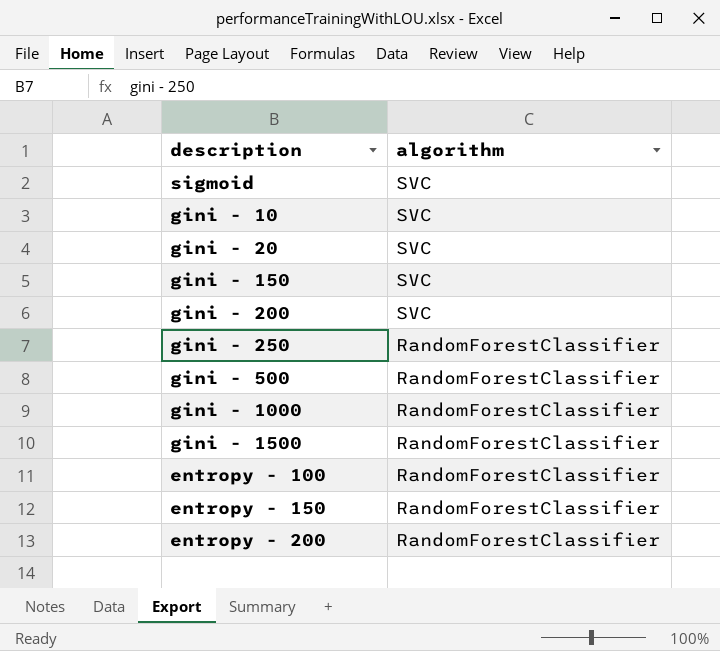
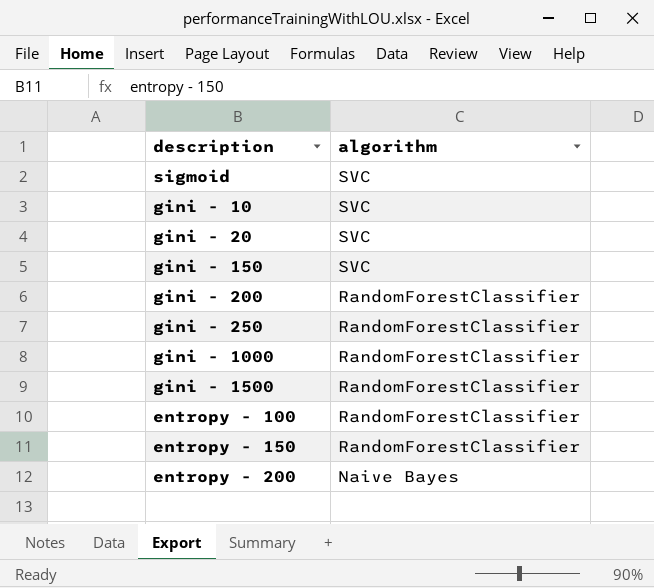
row gini - 500: RandomForestClassifier -> none
gini - 200 | algorithm: SVC -> RandomForestClassifier
entropy - 200 | algorithm: RandomForestClassifier -> Naive Bayes

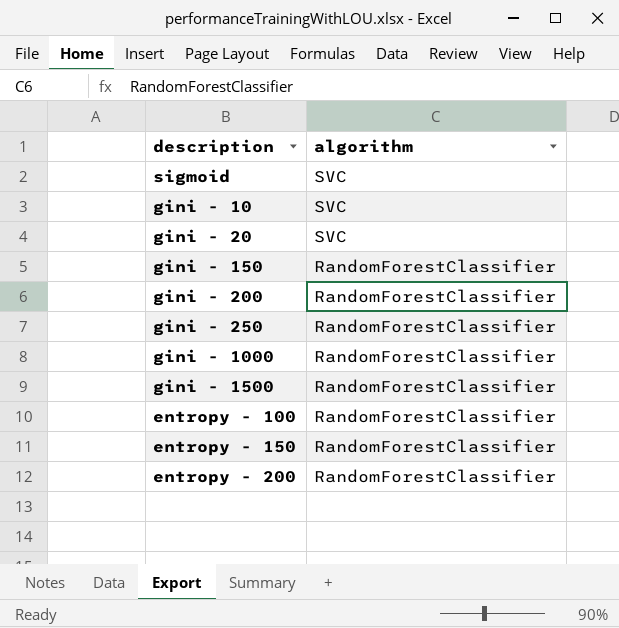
gini - 150 | algorithm: SVC -> RandomForestClassifier
entropy - 200 | algorithm: Naive Bayes -> RandomForestClassifier

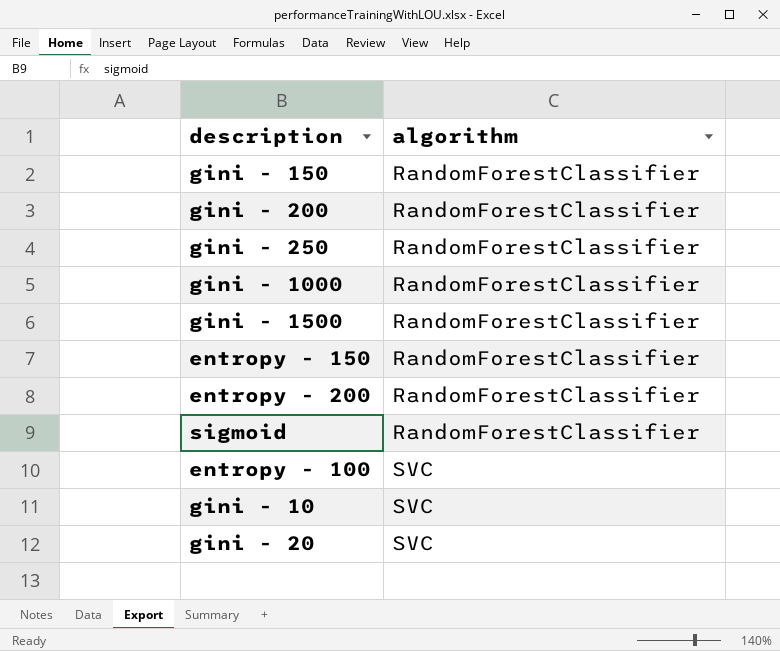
row order: algorithm descending -> algorithm ascending
sigmoid | algorithm: SVC -> RandomForestClassifier
entropy - 100 | algorithm: RandomForestClassifier -> SVC

